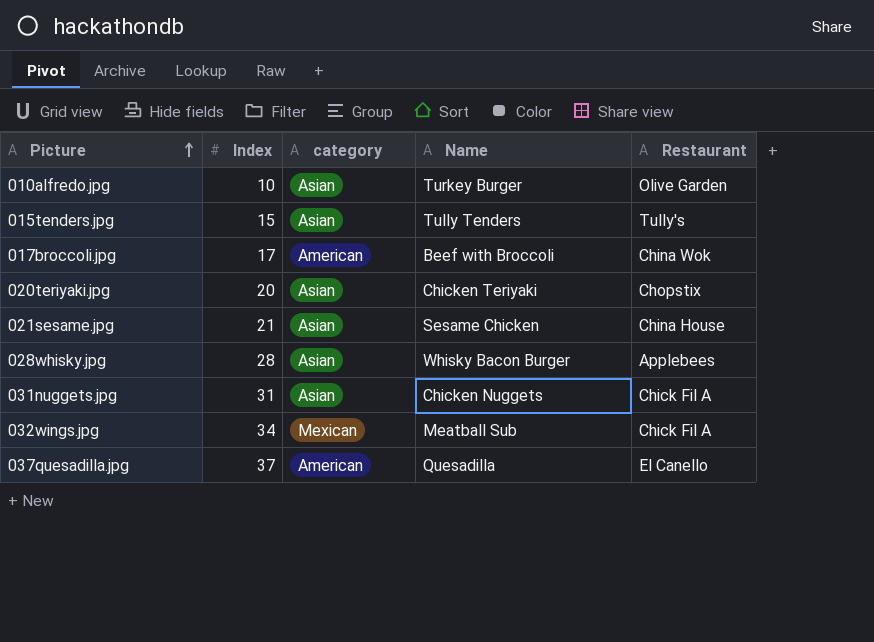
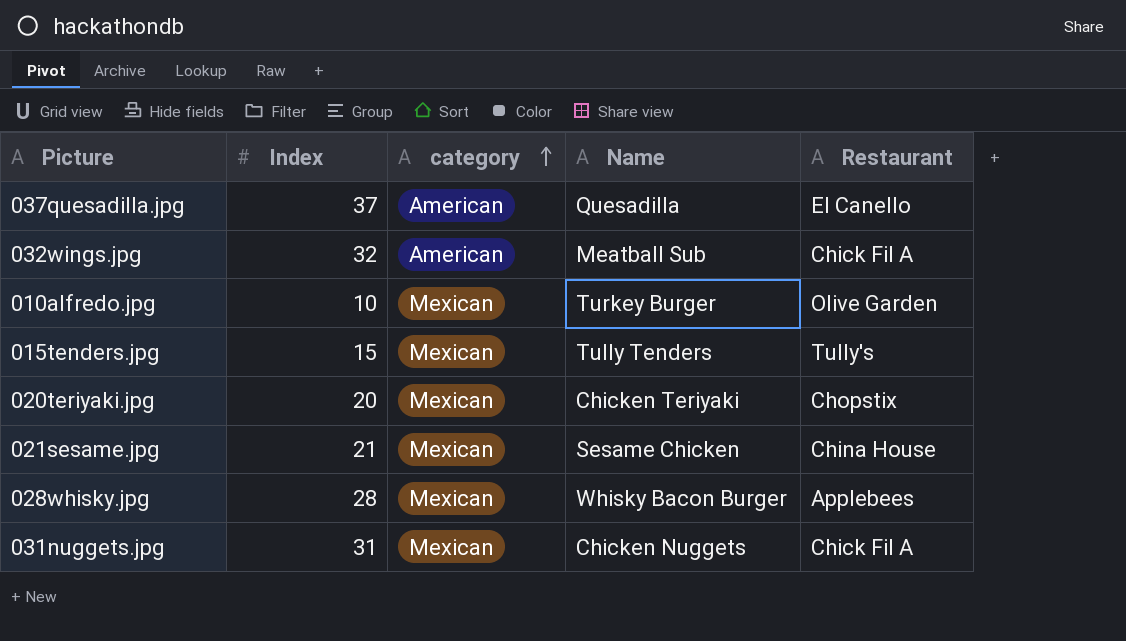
row order: Picture ascending -> category ascending
row 017broccoli.jpg: 17 | American | Beef with Broccoli | China Wok -> none
032wings.jpg | Index: 34 -> 32
032wings.jpg | category: Mexican -> American
010alfredo.jpg | category: Asian -> Mexican
015tenders.jpg | category: Asian -> Mexican
020teriyaki.jpg | category: Asian -> Mexican
021sesame.jpg | category: Asian -> Mexican
028whisky.jpg | category: Asian -> Mexican
031nuggets.jpg | category: Asian -> Mexican

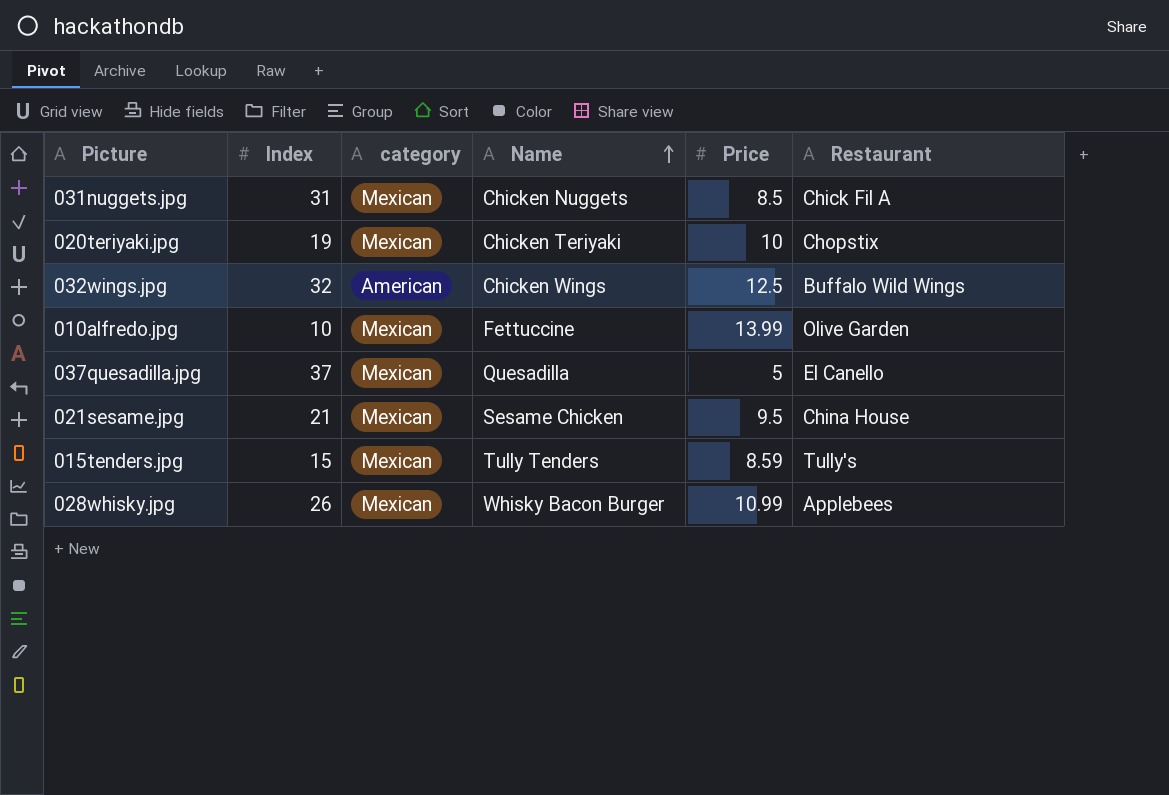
row order: category ascending -> Name ascending
column Price | position: none -> 5
020teriyaki.jpg | Index: 20 -> 19
032wings.jpg | Name: Meatball Sub -> Chicken Wings
032wings.jpg | Restaurant: Chick Fil A -> Buffalo Wild Wings
010alfredo.jpg | Name: Turkey Burger -> Fettuccine
037quesadilla.jpg | category: American -> Mexican
028whisky.jpg | Index: 28 -> 26

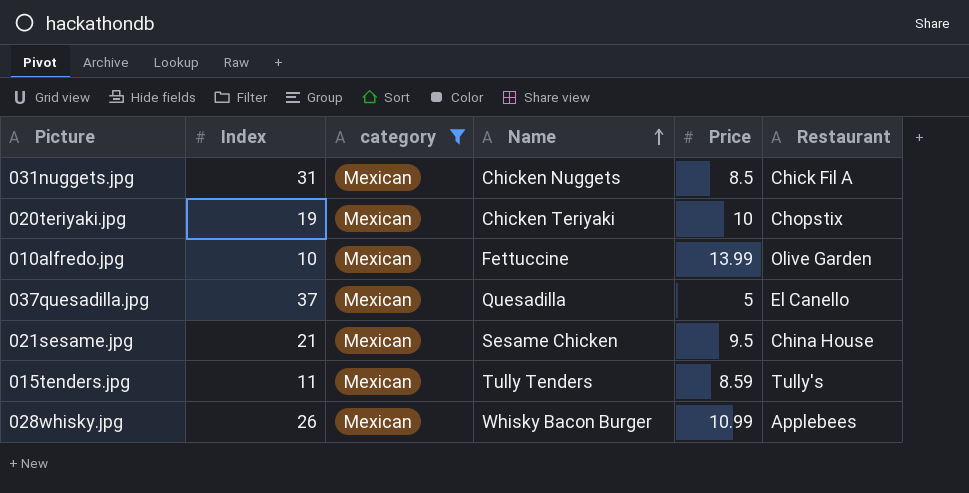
filter: none -> category = Mexican
015tenders.jpg | Index: 15 -> 11

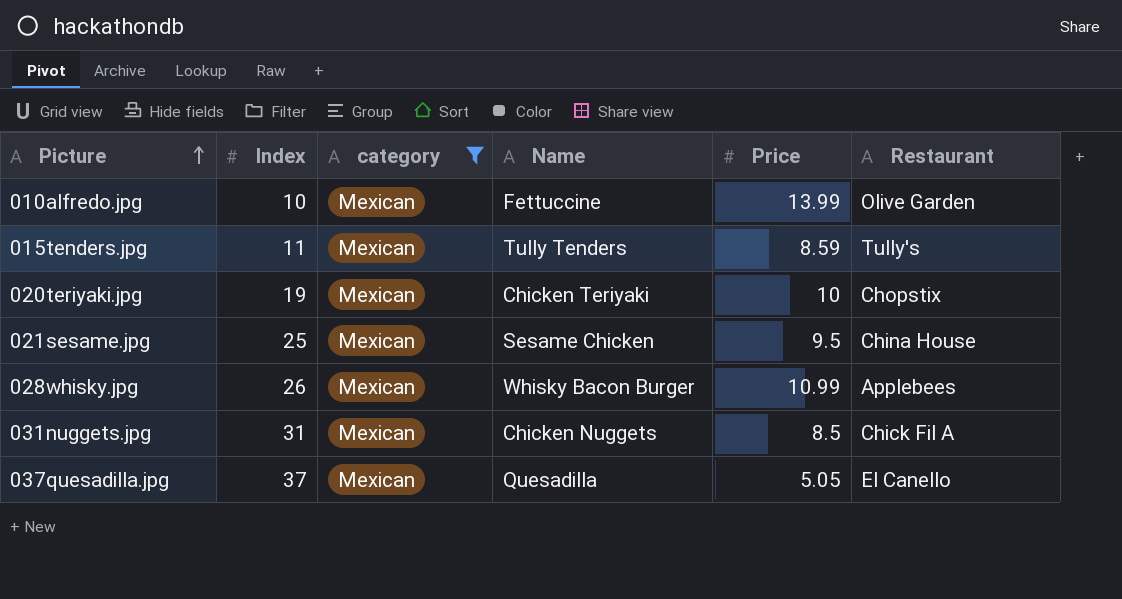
row order: Name ascending -> Picture ascending
021sesame.jpg | Index: 21 -> 25
037quesadilla.jpg | Price: 5 -> 5.05

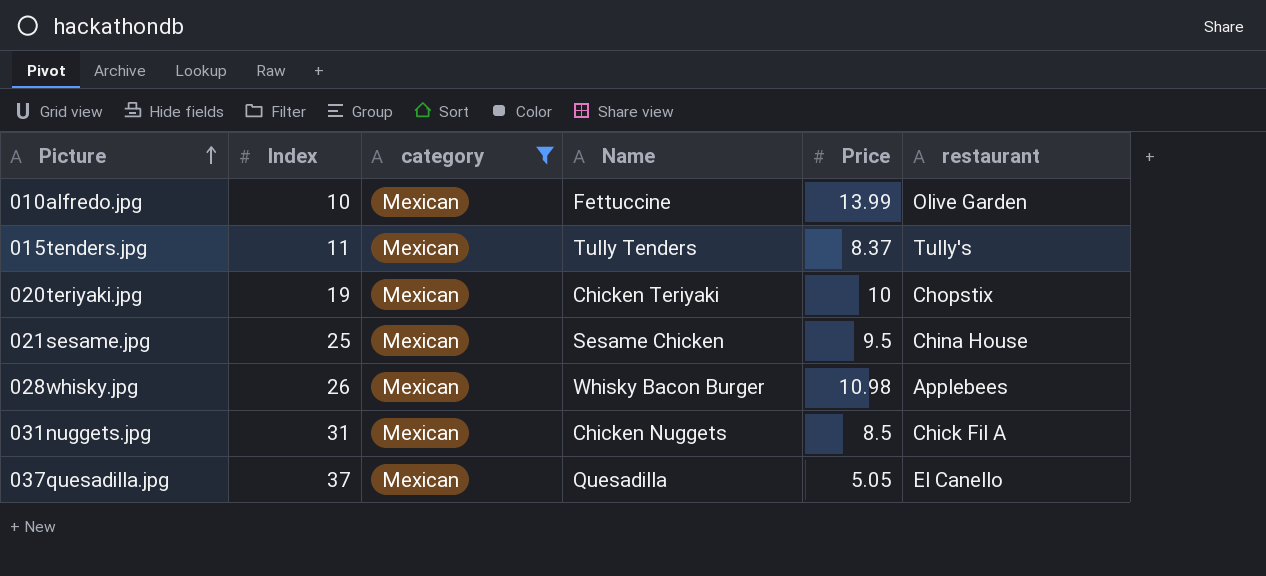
column name: Restaurant -> restaurant
015tenders.jpg | Price: 8.59 -> 8.37
028whisky.jpg | Price: 10.99 -> 10.98

